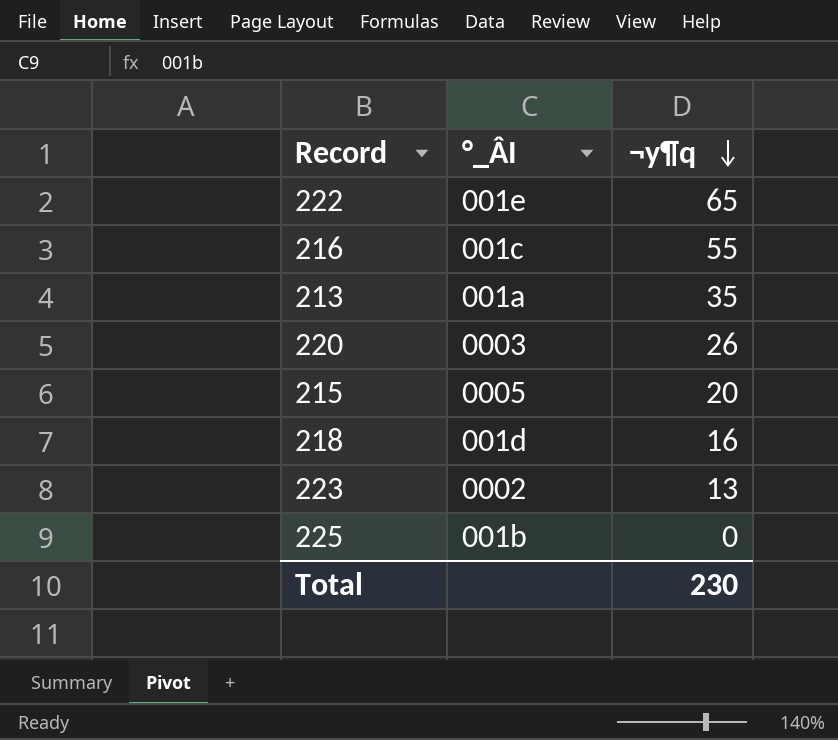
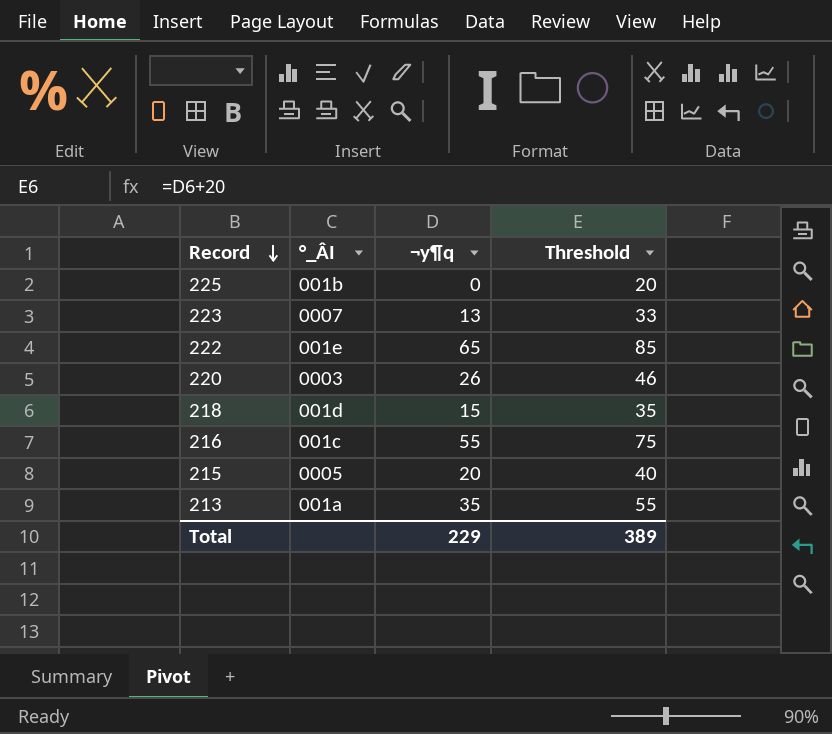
row order: ¬y¶q descending -> Record descending
column Threshold | formula: none -> [¬y¶q] + 20
223 | °_ÂI: 0002 -> 0007
218 | ¬y¶q: 16 -> 15
Total | ¬y¶q: 230 -> 229

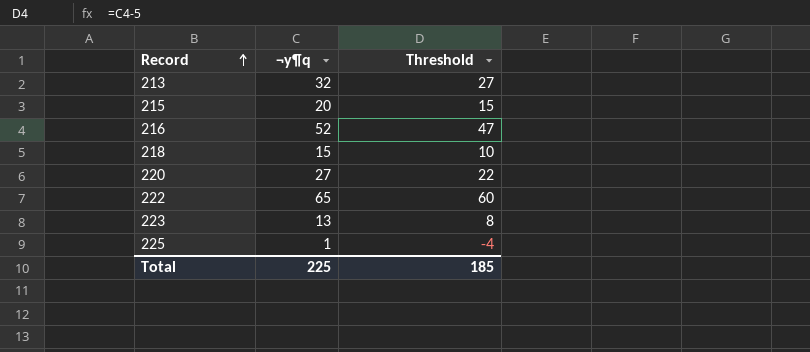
row order: Record descending -> Record ascending
column °_ÂI | position: 2 -> none
column Threshold | formula: [¬y¶q] + 20 -> [¬y¶q] - 5
213 | ¬y¶q: 35 -> 32
216 | ¬y¶q: 55 -> 52
220 | ¬y¶q: 26 -> 27
225 | ¬y¶q: 0 -> 1
Total | ¬y¶q: 229 -> 225
Total | Threshold: 389 -> 185

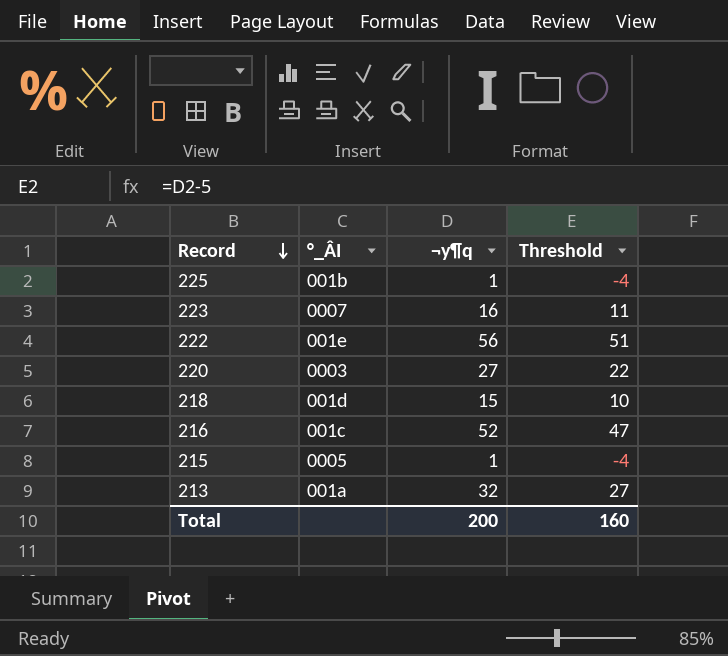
row order: Record ascending -> Record descending
column °_ÂI | position: none -> 2
223 | ¬y¶q: 13 -> 16
223 | Threshold: 8 -> 11
222 | ¬y¶q: 65 -> 56
222 | Threshold: 60 -> 51
215 | ¬y¶q: 20 -> 1
215 | Threshold: 15 -> -4
Total | ¬y¶q: 225 -> 200
Total | Threshold: 185 -> 160

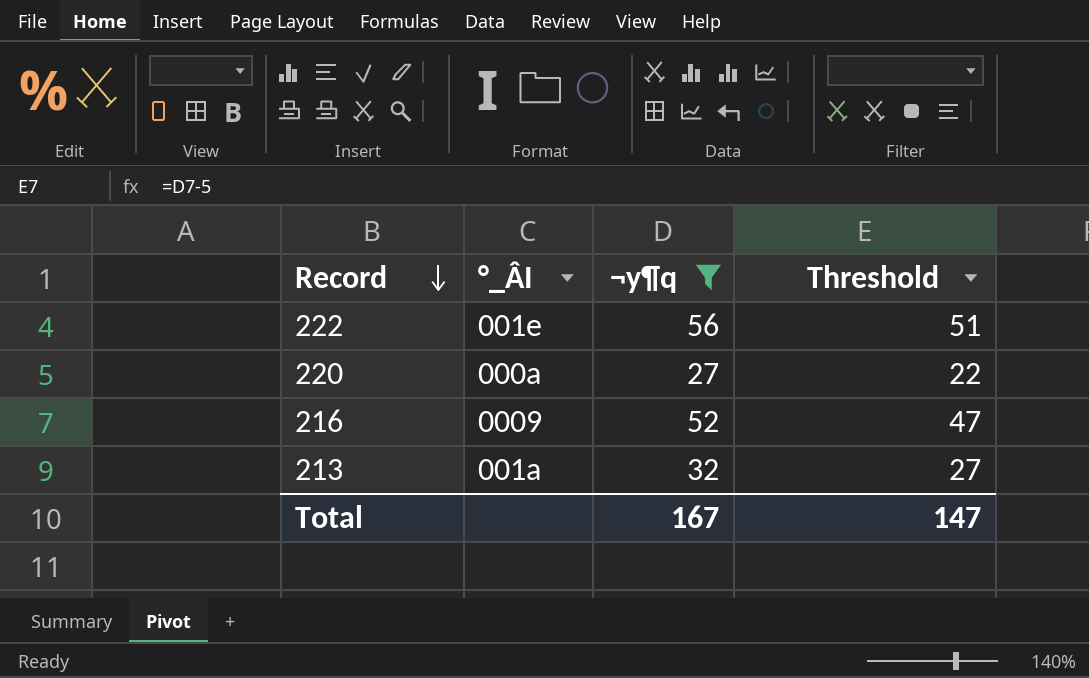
filter: none -> ¬y¶q >= 27
220 | °_ÂI: 0003 -> 000a
216 | °_ÂI: 001c -> 0009
Total | ¬y¶q: 200 -> 167
Total | Threshold: 160 -> 147

